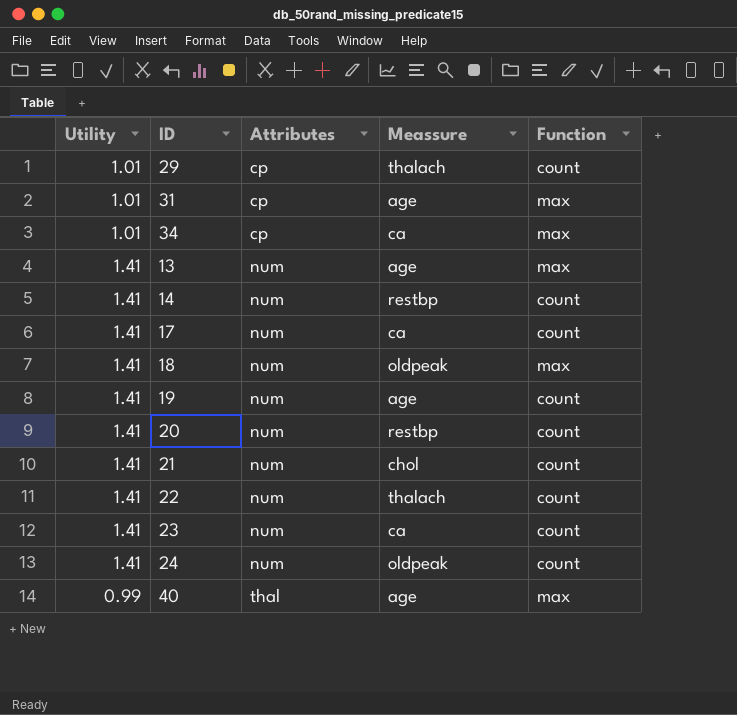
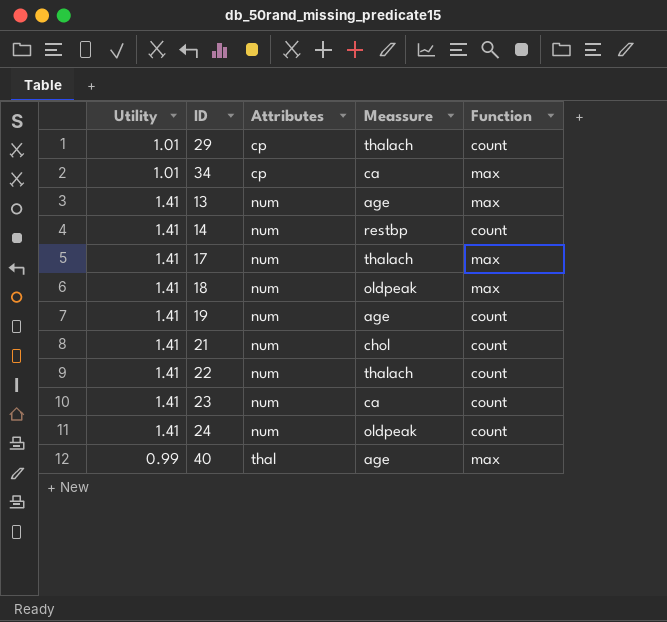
row 31: 1.01 | cp | age | max -> none
row 20: 1.41 | num | restbp | count -> none
17 | Meassure: ca -> thalach
17 | Function: count -> max

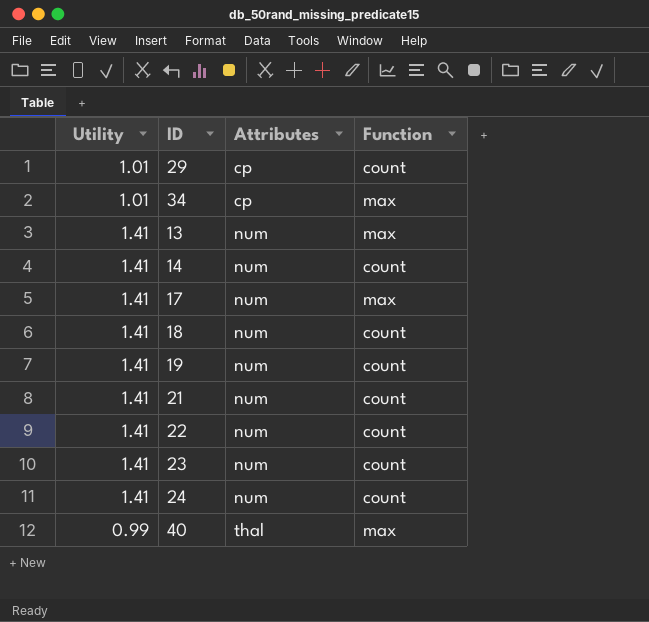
column Meassure | position: 4 -> none
18 | Function: max -> count

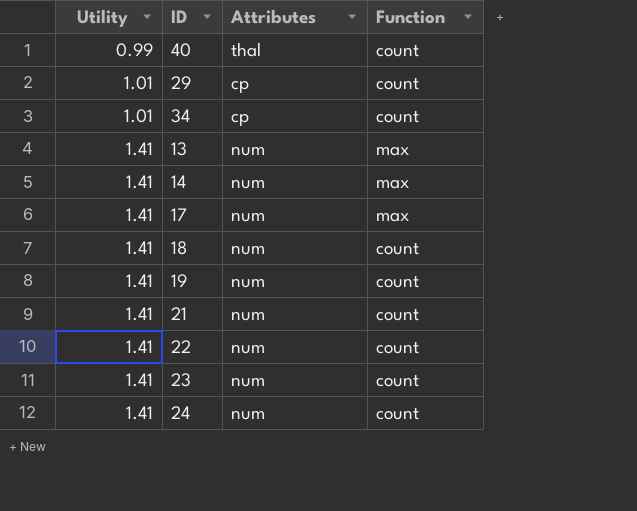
row order: Attributes ascending -> Utility ascending
40 | Function: max -> count
34 | Function: max -> count
14 | Function: count -> max

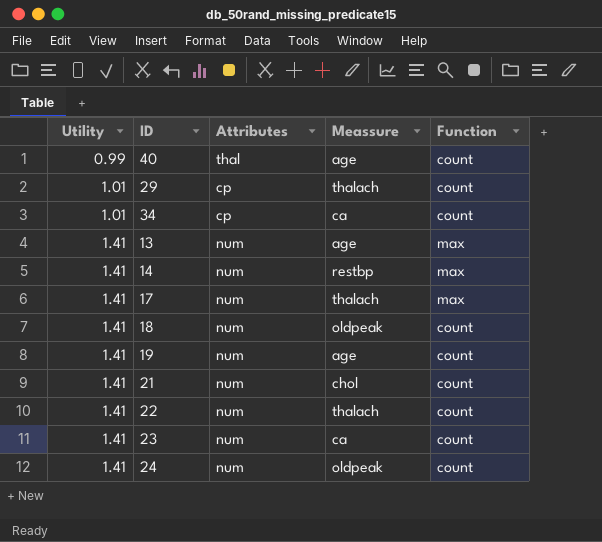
column Meassure | position: none -> 4

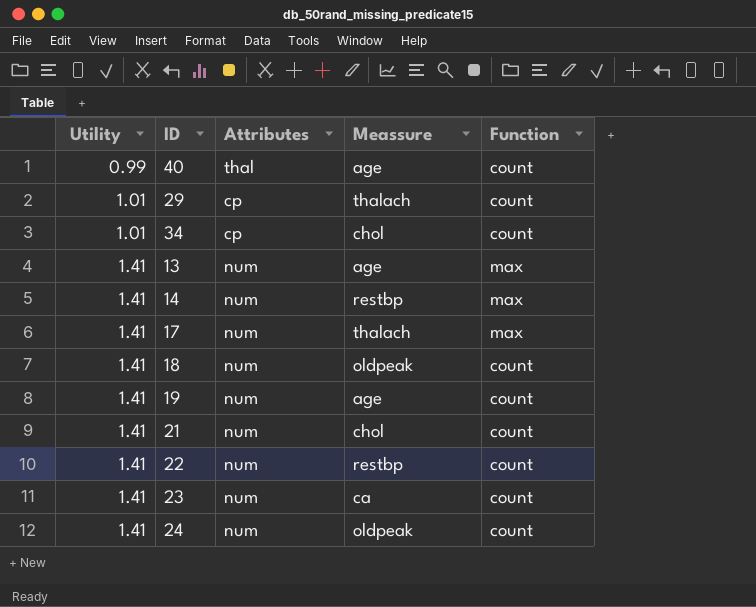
34 | Meassure: ca -> chol
22 | Meassure: thalach -> restbp

